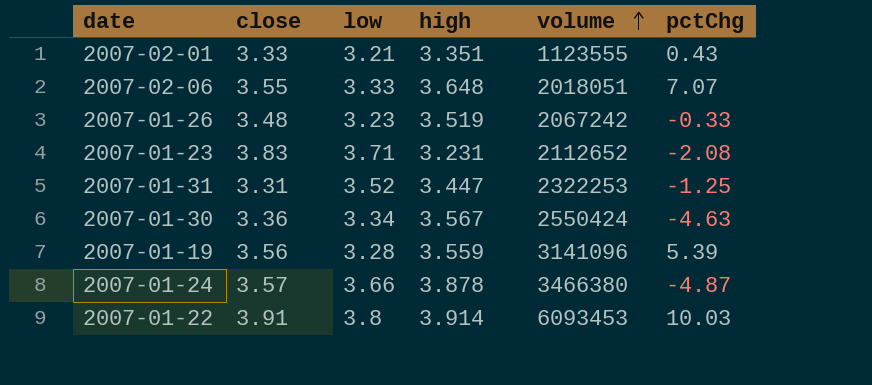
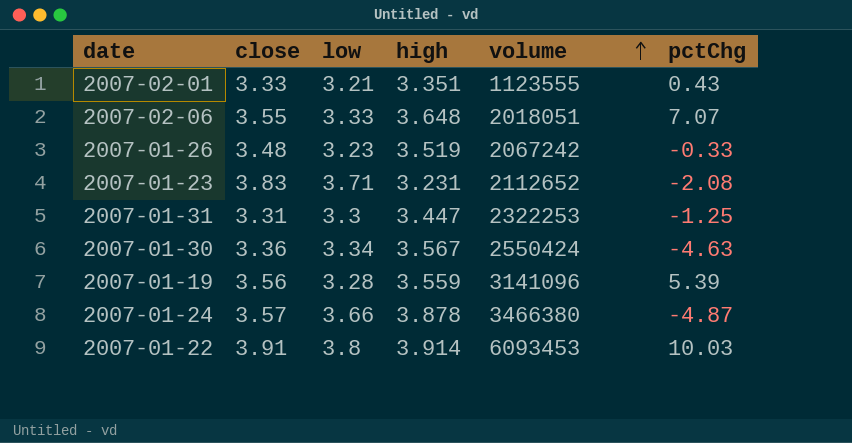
2007-01-31 | low: 3.52 -> 3.3

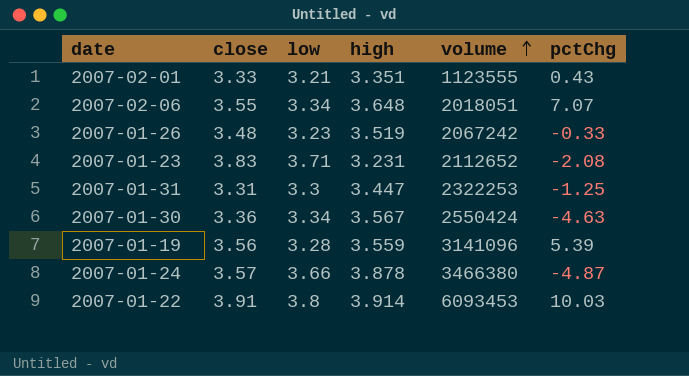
2007-02-06 | low: 3.33 -> 3.34

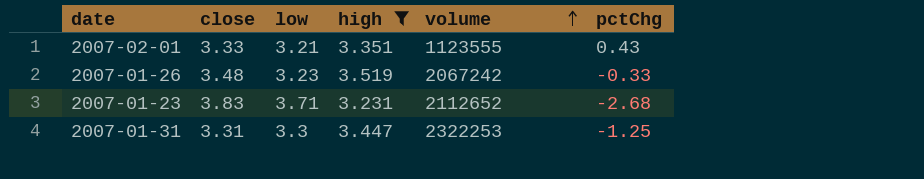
filter: none -> high <= 3.519
2007-01-23 | pctChg: -2.08 -> -2.68

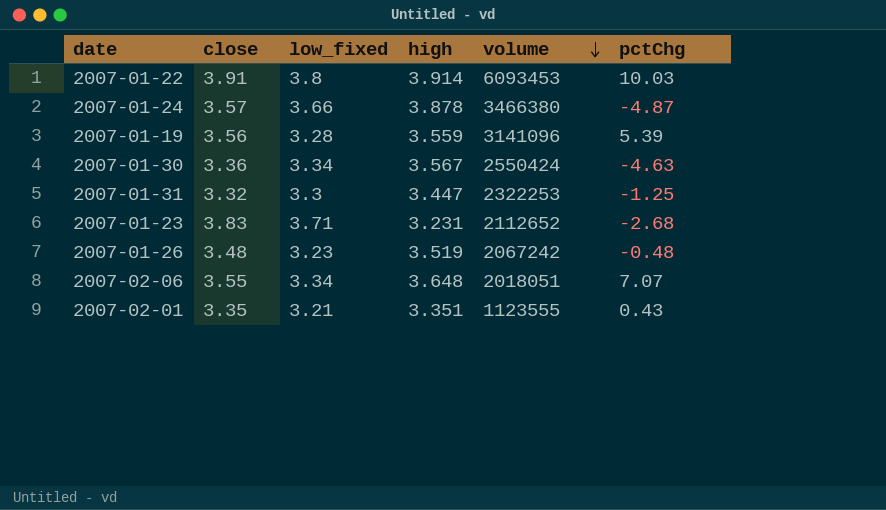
filter: high <= 3.519 -> none
row order: volume ascending -> volume descending
column name: low -> low_fixed
2007-01-31 | close: 3.31 -> 3.32
2007-01-26 | pctChg: -0.33 -> -0.48
2007-02-01 | close: 3.33 -> 3.35

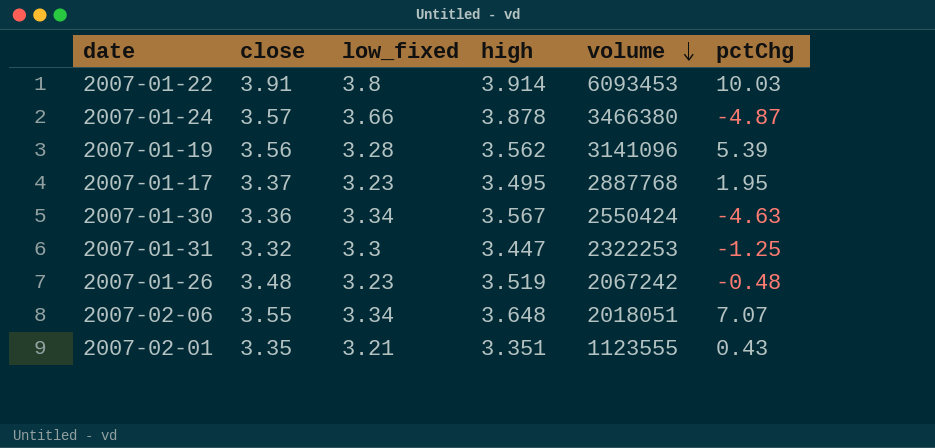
row 2007-01-23: 3.83 | 3.71 | 3.231 | 2112652 | -2.68 -> none
2007-01-19 | high: 3.559 -> 3.562
row 2007-01-17: none -> 3.37 | 3.23 | 3.495 | 2887768 | 1.95

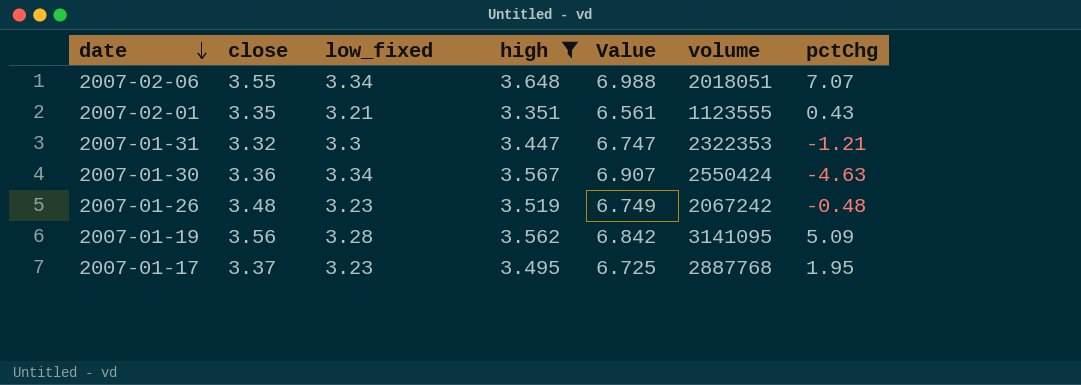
filter: none -> high <= 3.648
row order: volume descending -> date descending
column Value | formula: none -> [low_fixed] + [high]
2007-01-31 | volume: 2322253 -> 2322353
2007-01-31 | pctChg: -1.25 -> -1.21
2007-01-19 | volume: 3141096 -> 3141095
2007-01-19 | pctChg: 5.39 -> 5.09

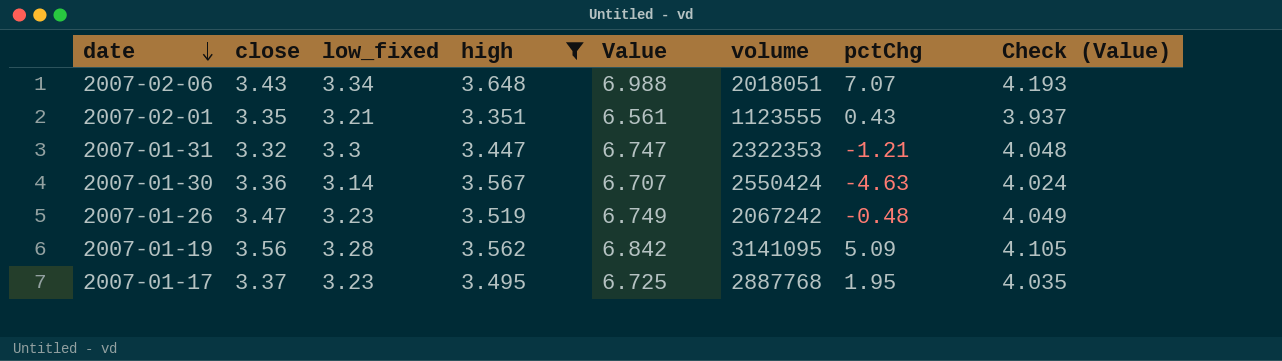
column Check (Value) | formula: none -> [Value] * 0.6
2007-02-06 | close: 3.55 -> 3.43
2007-01-30 | low_fixed: 3.34 -> 3.14
2007-01-30 | Value: 6.907 -> 6.707
2007-01-26 | close: 3.48 -> 3.47

